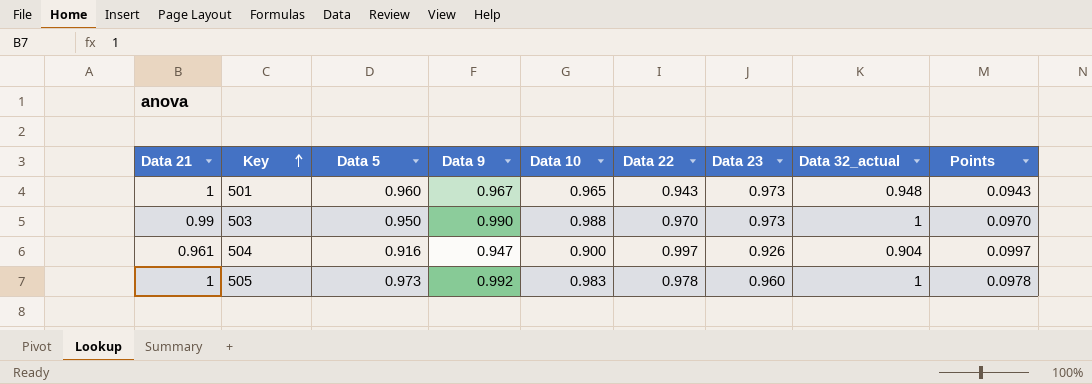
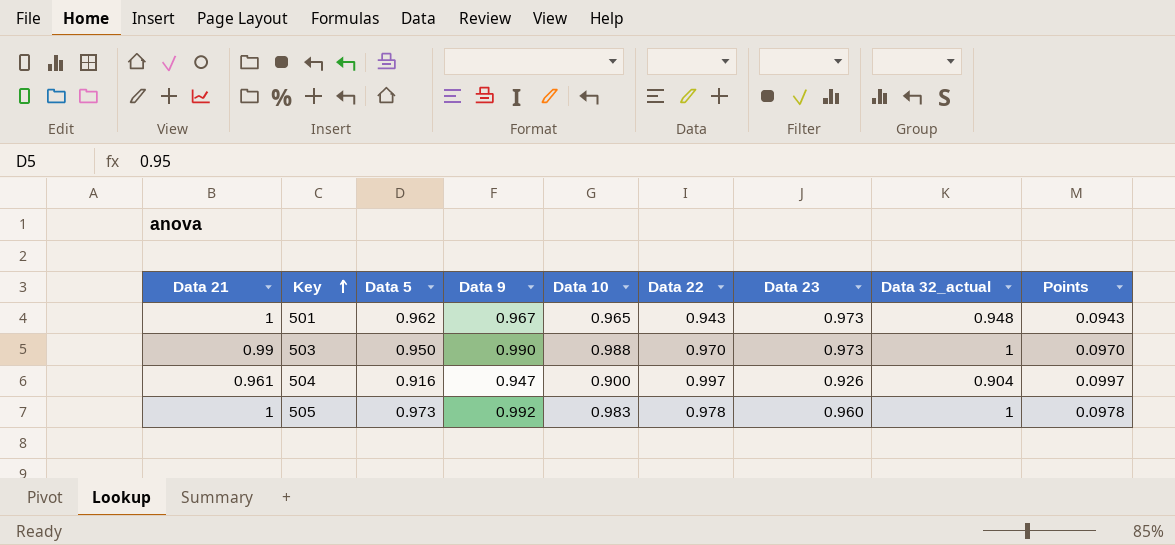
501 | Data 5: 0.960 -> 0.962

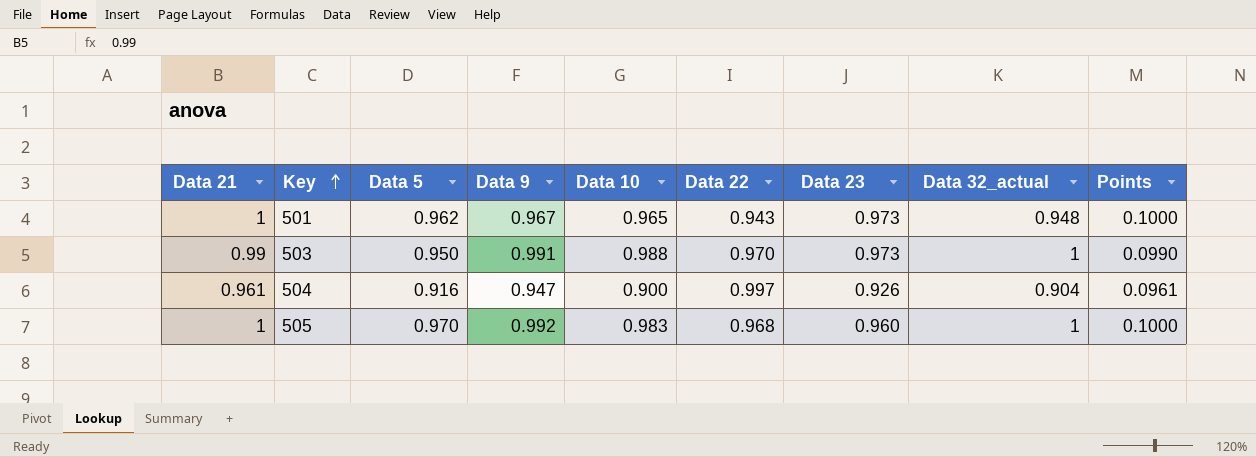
column Points | formula: [Data 22] * 0.1 -> [Data 21] * 0.1
503 | Data 9: 0.990 -> 0.991
505 | Data 5: 0.973 -> 0.970
505 | Data 22: 0.978 -> 0.968

